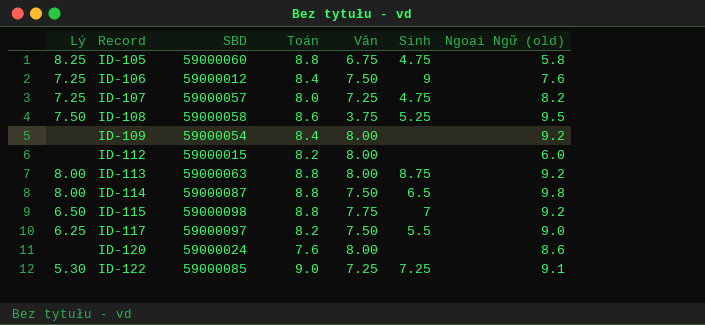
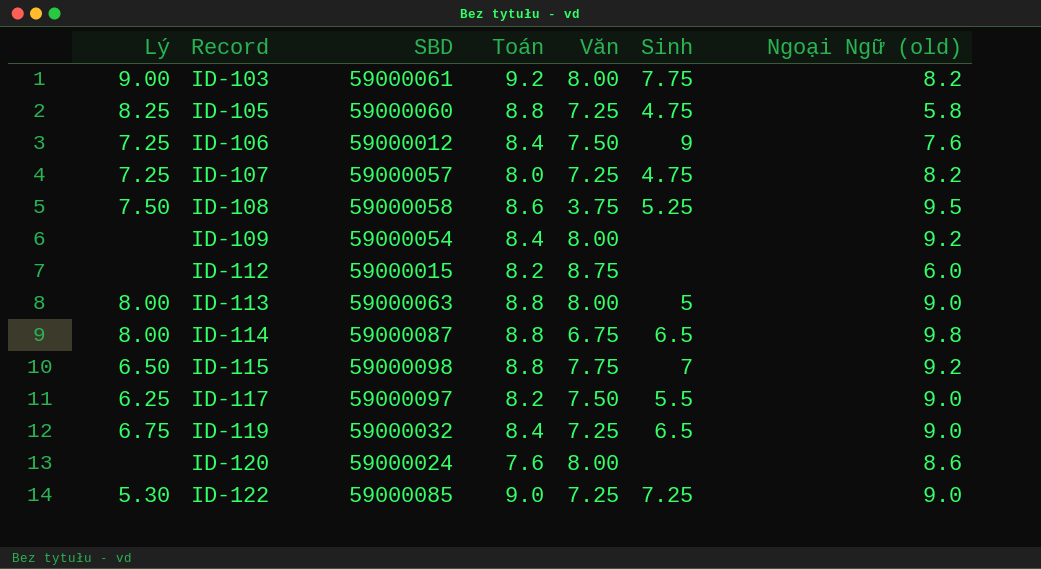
row ID-103: none -> 9.00 | 59000061 | 9.2 | 8.00 | 7.75 | 8.2
ID-105 | Văn: 6.75 -> 7.25
ID-112 | Văn: 8.00 -> 8.75
ID-113 | Sinh: 8.75 -> 5
ID-113 | Ngoại Ngữ (old): 9.2 -> 9.0
ID-114 | Văn: 7.50 -> 6.75
row ID-119: none -> 6.75 | 59000032 | 8.4 | 7.25 | 6.5 | 9.0
ID-122 | Ngoại Ngữ (old): 9.1 -> 9.0

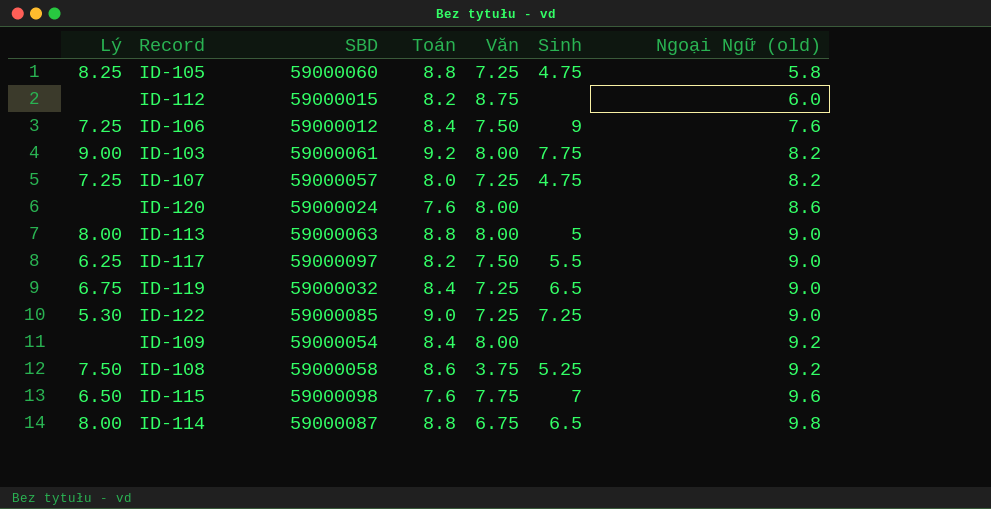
row order: Record ascending -> Ngoại Ngữ (old) ascending
ID-108 | Ngoại Ngữ (old): 9.5 -> 9.2
ID-115 | Toán: 8.8 -> 7.6
ID-115 | Ngoại Ngữ (old): 9.2 -> 9.6

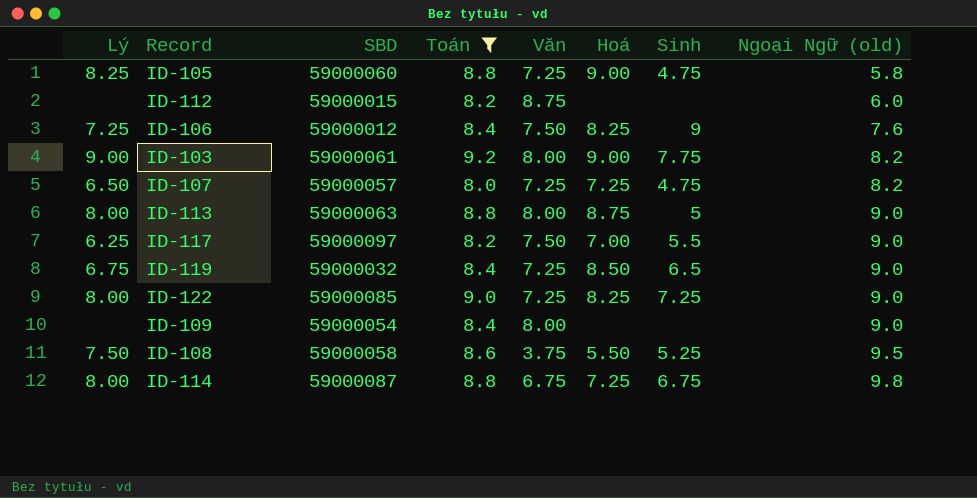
filter: none -> Toán != 7.6
column Hoá | position: none -> 6
ID-107 | Lý: 7.25 -> 6.50
ID-122 | Lý: 5.30 -> 8.00
ID-109 | Ngoại Ngữ (old): 9.2 -> 9.0
ID-108 | Ngoại Ngữ (old): 9.2 -> 9.5
ID-114 | Sinh: 6.5 -> 6.75

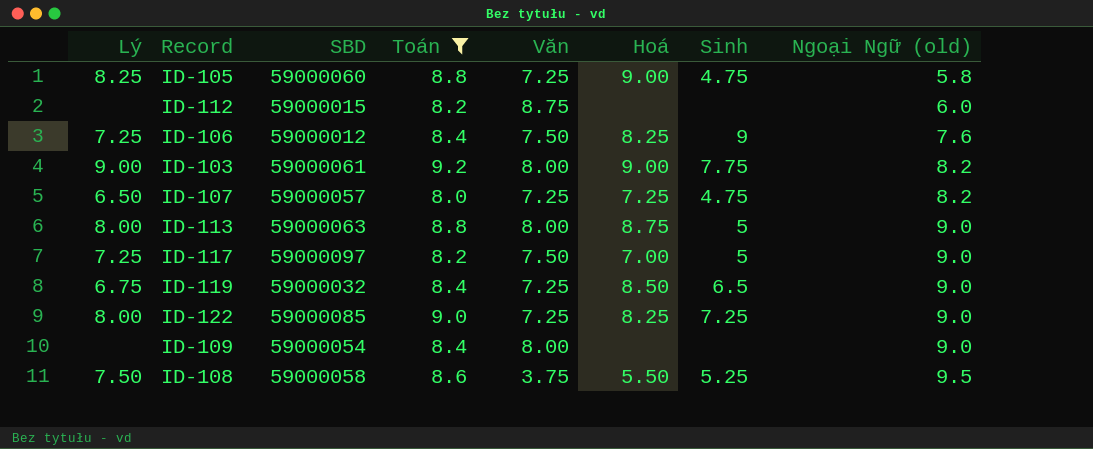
row ID-114: 8.00 | 59000087 | 8.8 | 6.75 | 7.25 | 6.75 | 9.8 -> none
ID-117 | Lý: 6.25 -> 7.25
ID-117 | Sinh: 5.5 -> 5

